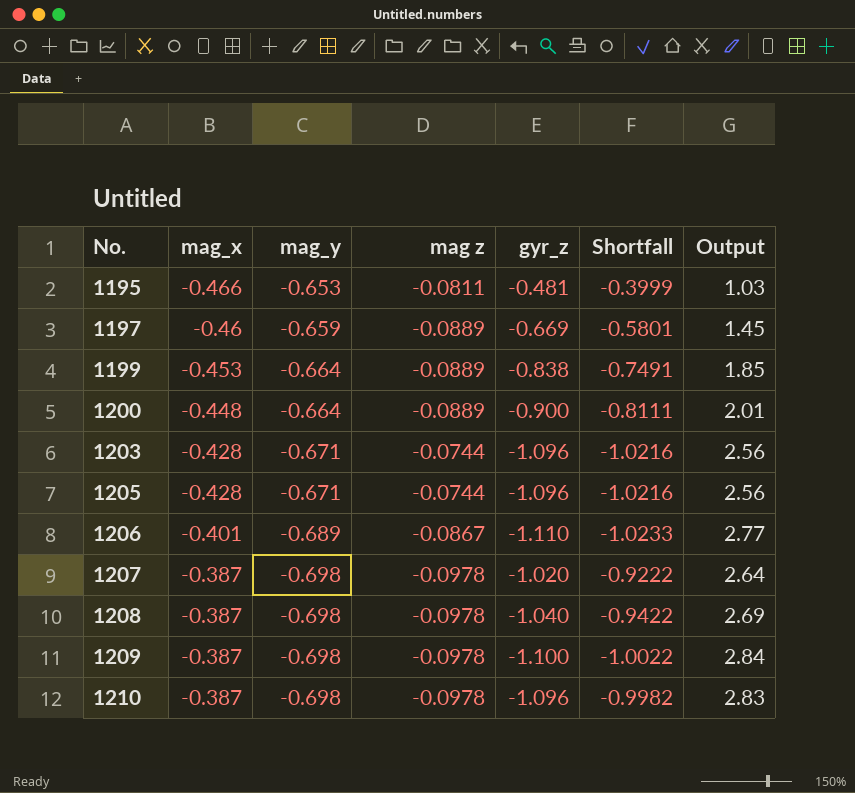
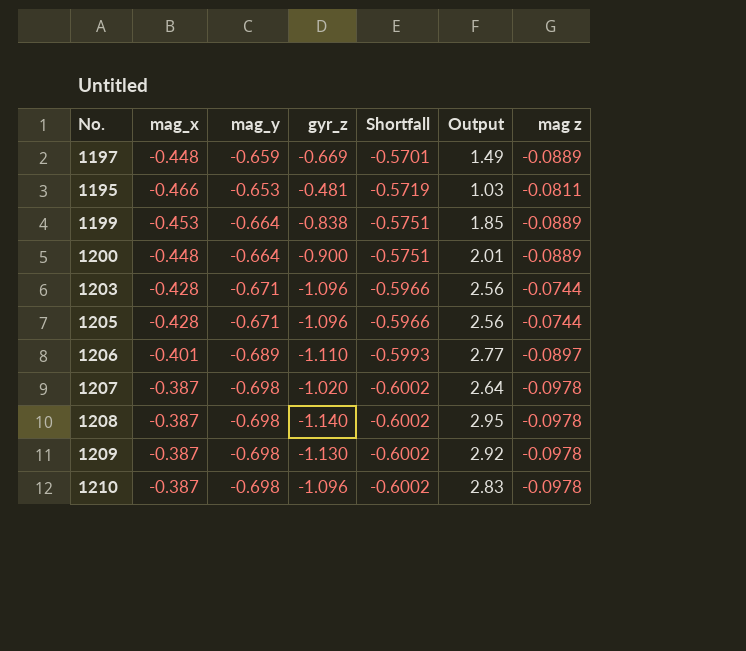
row order: No. ascending -> Shortfall descending
column Shortfall | formula: [gyr_z] - [mag z] -> [mag_y] - [mag z]
column mag z | position: 4 -> 7
1197 | mag_x: -0.46 -> -0.448
1197 | Output: 1.45 -> 1.49
1206 | mag z: -0.0867 -> -0.0897
1208 | gyr_z: -1.040 -> -1.140
1208 | Output: 2.69 -> 2.95
1209 | gyr_z: -1.100 -> -1.130
1209 | Output: 2.84 -> 2.92

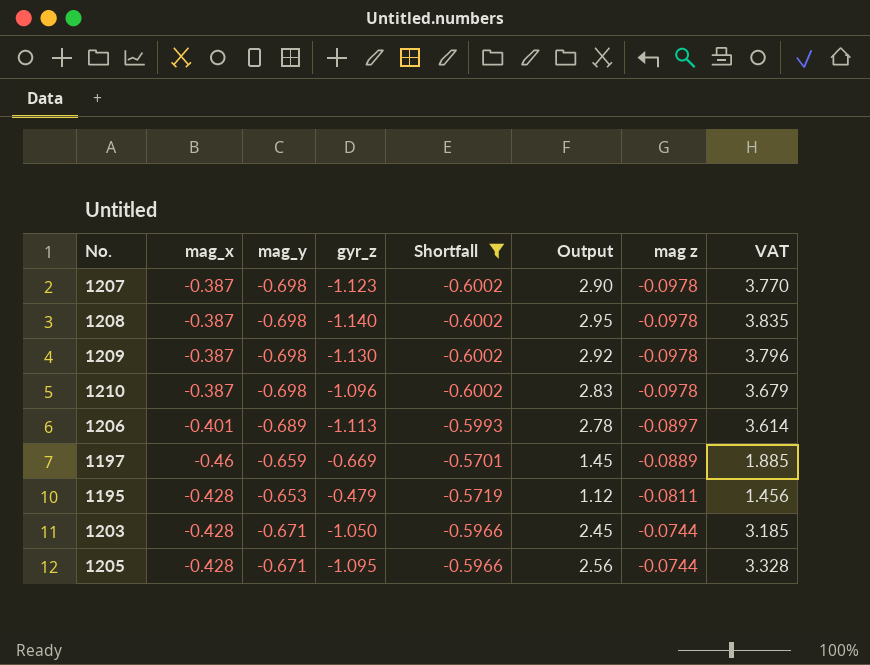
filter: none -> Shortfall != -0.5751
row order: Shortfall descending -> mag z ascending
column VAT | formula: none -> [Output] * 1.3
1207 | gyr_z: -1.020 -> -1.123
1207 | Output: 2.64 -> 2.90
1206 | gyr_z: -1.110 -> -1.113
1206 | Output: 2.77 -> 2.78
1197 | mag_x: -0.448 -> -0.46
1197 | Output: 1.49 -> 1.45
1195 | mag_x: -0.466 -> -0.428
1195 | gyr_z: -0.481 -> -0.479
1195 | Output: 1.03 -> 1.12
1203 | gyr_z: -1.096 -> -1.050
1203 | Output: 2.56 -> 2.45
1205 | gyr_z: -1.096 -> -1.095

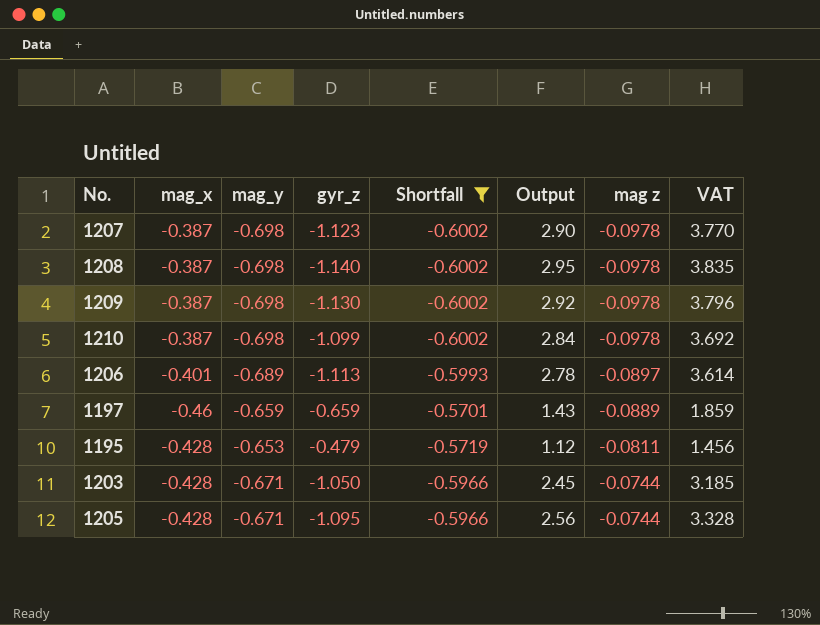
1210 | gyr_z: -1.096 -> -1.099
1210 | Output: 2.83 -> 2.84
1210 | VAT: 3.679 -> 3.692
1197 | gyr_z: -0.669 -> -0.659
1197 | Output: 1.45 -> 1.43
1197 | VAT: 1.885 -> 1.859

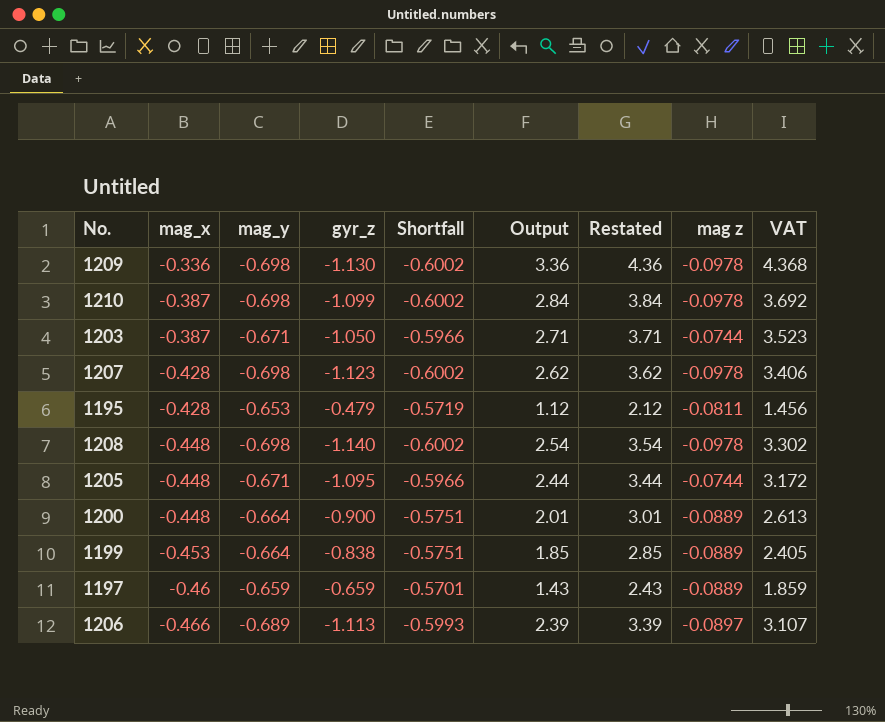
filter: Shortfall != -0.5751 -> none
row order: mag z ascending -> mag_x descending
column Restated | formula: none -> [Output] + 1
1209 | mag_x: -0.387 -> -0.336
1209 | Output: 2.92 -> 3.36
1209 | VAT: 3.796 -> 4.368
1203 | mag_x: -0.428 -> -0.387
1203 | Output: 2.45 -> 2.71
1203 | VAT: 3.185 -> 3.523
1207 | mag_x: -0.387 -> -0.428
1207 | Output: 2.90 -> 2.62
1207 | VAT: 3.770 -> 3.406
1208 | mag_x: -0.387 -> -0.448
1208 | Output: 2.95 -> 2.54
1208 | VAT: 3.835 -> 3.302
1205 | mag_x: -0.428 -> -0.448
1205 | Output: 2.56 -> 2.44
1205 | VAT: 3.328 -> 3.172
1206 | mag_x: -0.401 -> -0.466
1206 | Output: 2.78 -> 2.39
1206 | VAT: 3.614 -> 3.107

